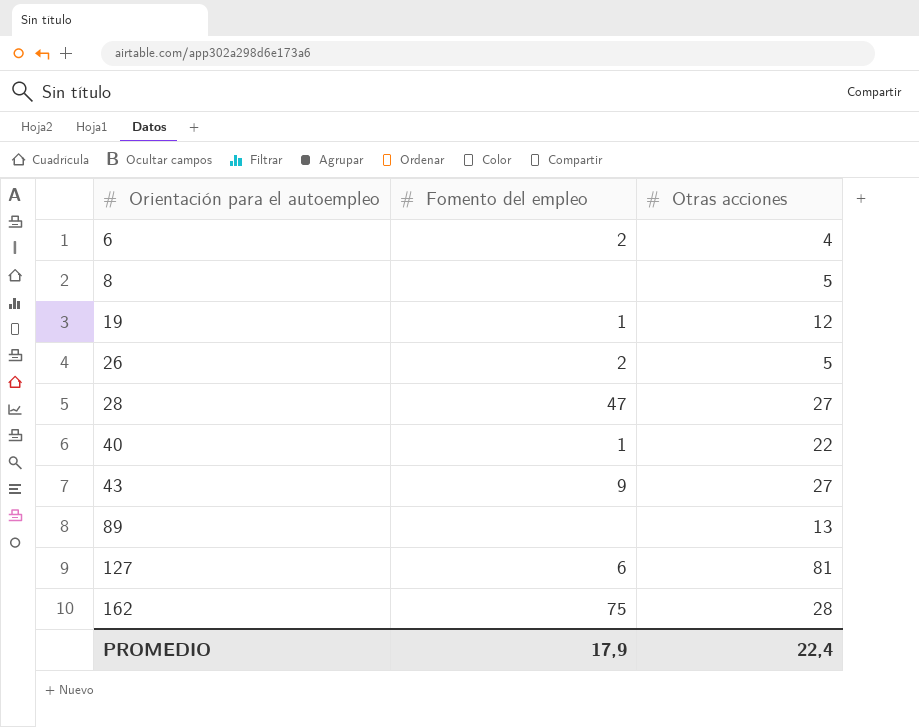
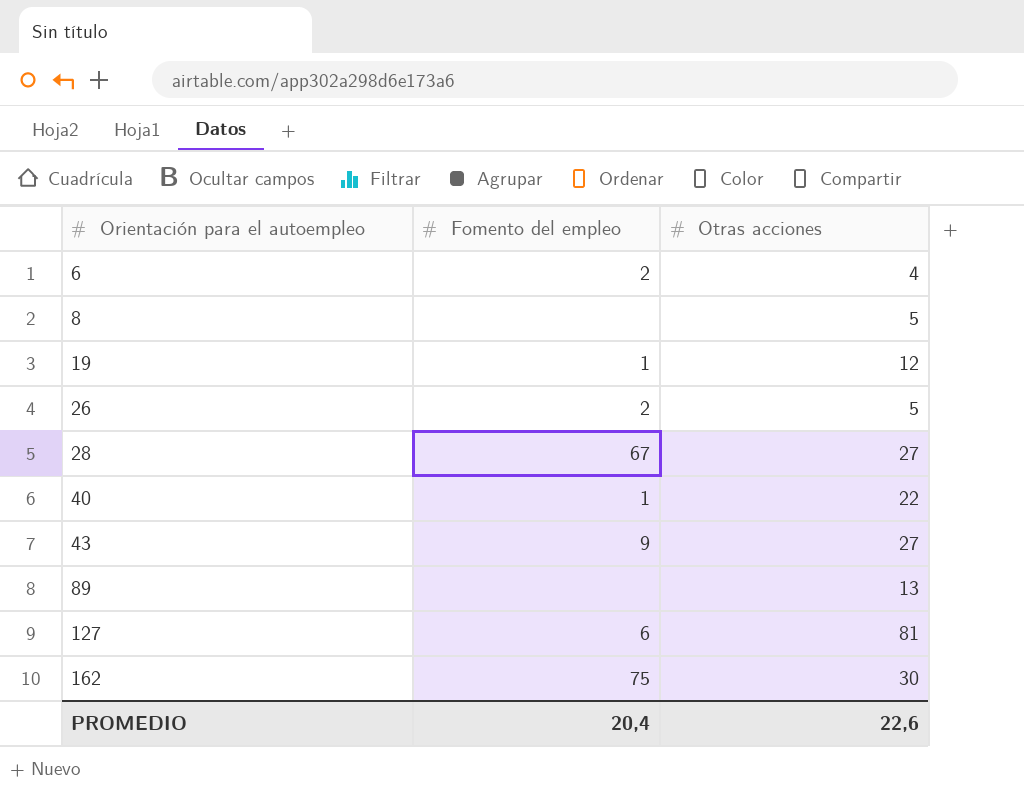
28 | Fomento del empleo: 47 -> 67
162 | Otras acciones: 28 -> 30
PROMEDIO | Fomento del empleo: 17,9 -> 20,4
PROMEDIO | Otras acciones: 22,4 -> 22,6

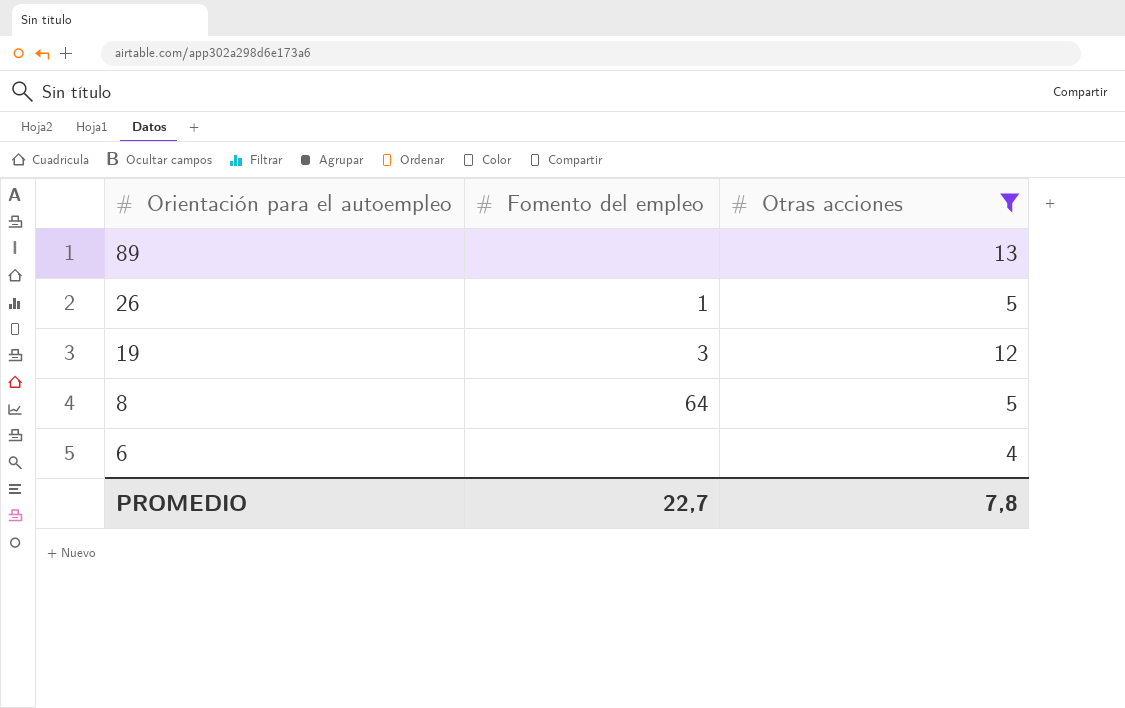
filter: none -> Otras acciones <= 13
row order: Orientación para el autoempleo ascending -> Orientación para el autoempleo descending
26 | Fomento del empleo: 2 -> 1
19 | Fomento del empleo: 1 -> 3
8 | Fomento del empleo: none -> 64
6 | Fomento del empleo: 2 -> none
PROMEDIO | Fomento del empleo: 20,4 -> 22,7
PROMEDIO | Otras acciones: 22,6 -> 7,8

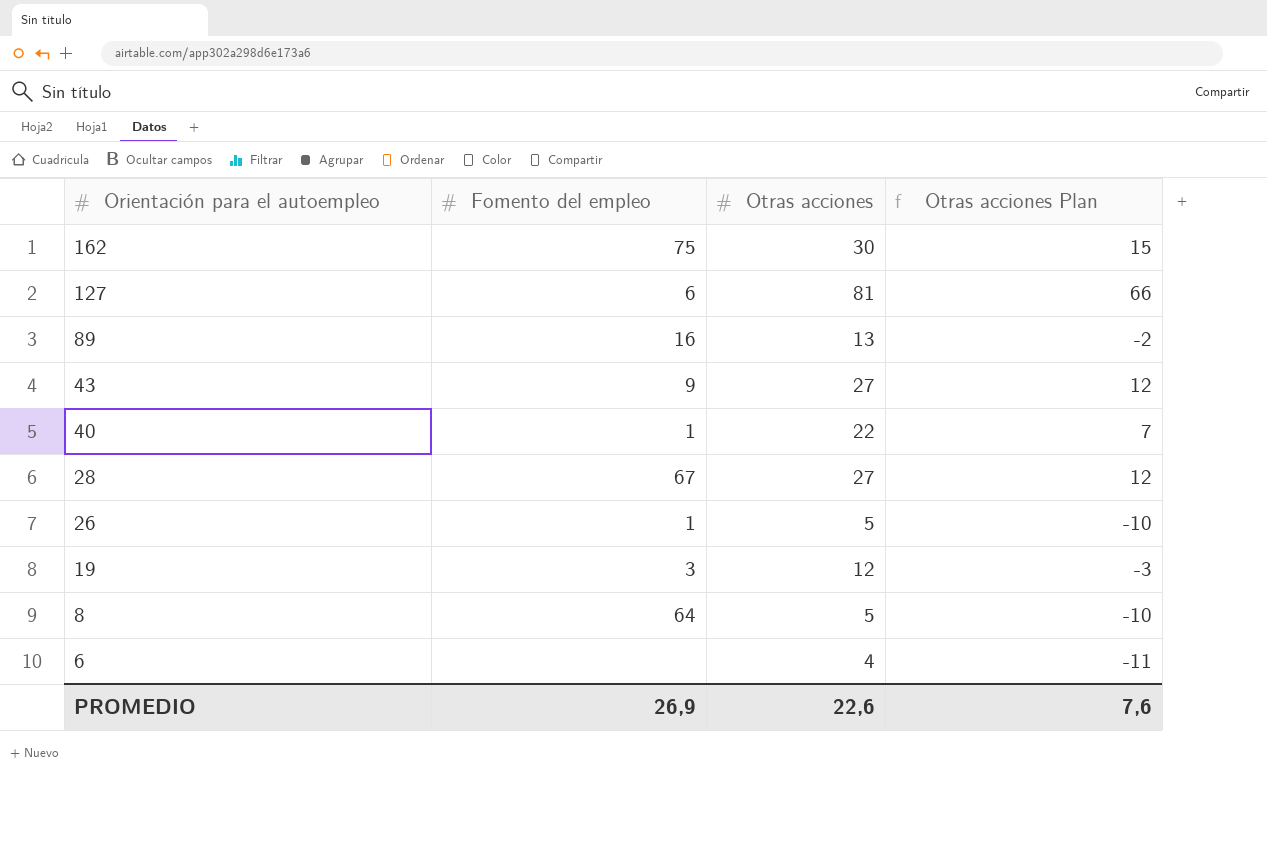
filter: Otras acciones <= 13 -> none
column Otras acciones Plan | formula: none -> [Otras acciones] - 15
89 | Fomento del empleo: none -> 16
PROMEDIO | Fomento del empleo: 22,7 -> 26,9
PROMEDIO | Otras acciones: 7,8 -> 22,6

